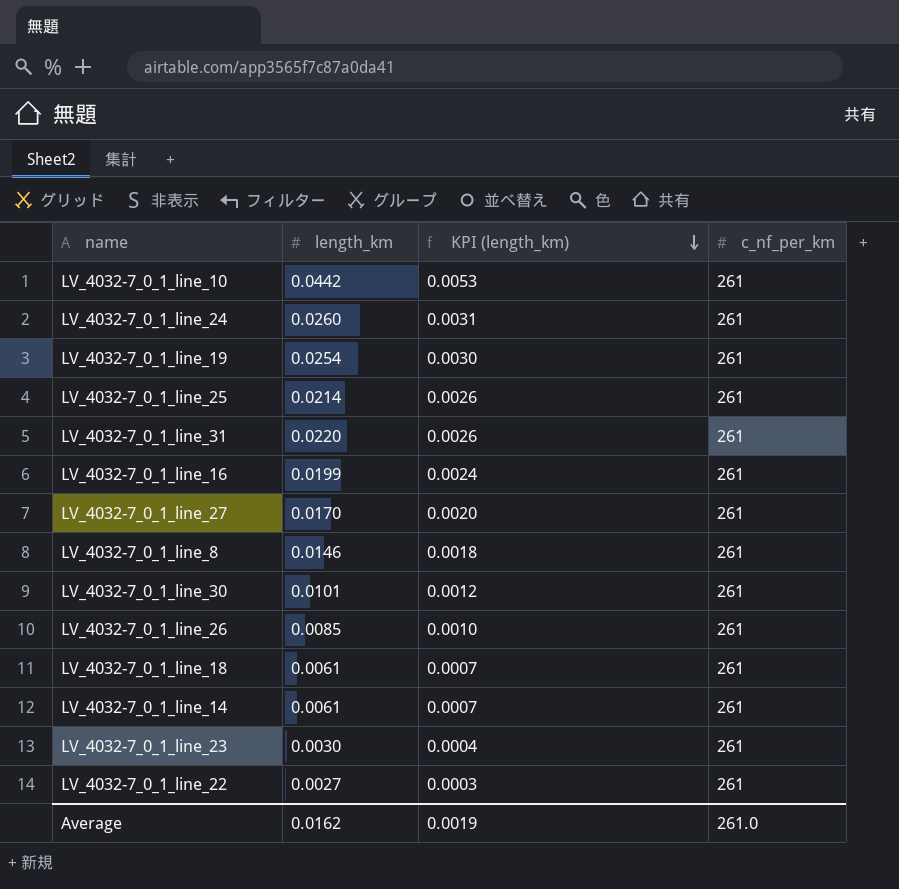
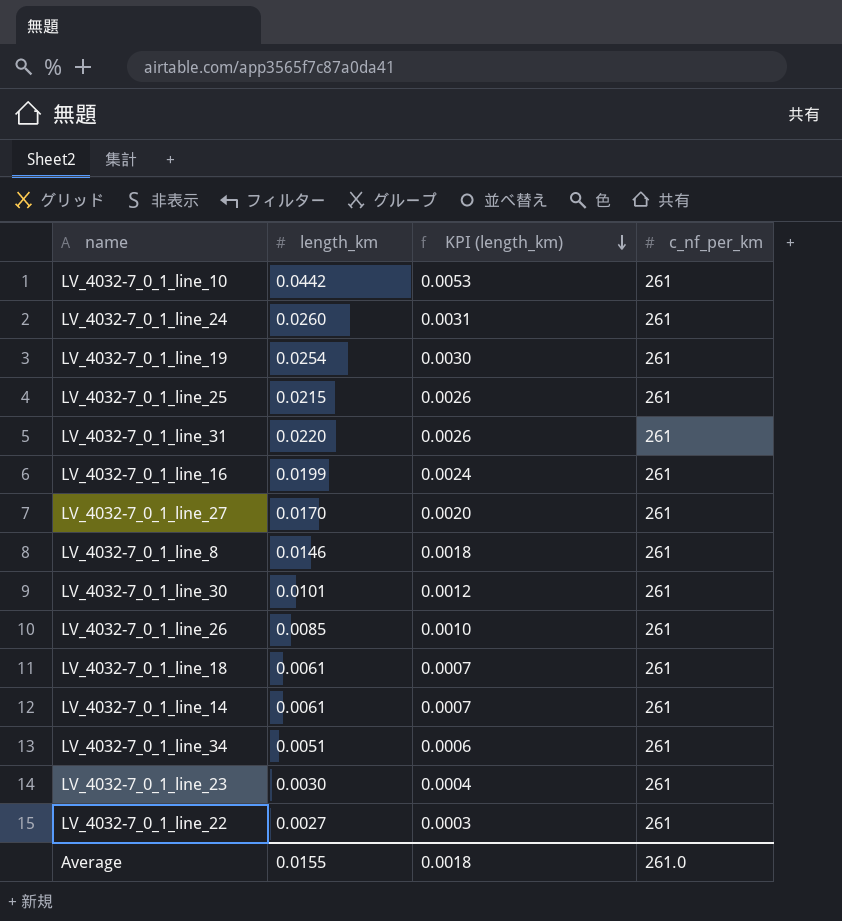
LV_4032-7_0_1_line_25 | length_km: 0.0214 -> 0.0215
row LV_4032-7_0_1_line_34: none -> 0.0051 | 0.0006 | 261
Average | length_km: 0.0162 -> 0.0155
Average | KPI (length_km): 0.0019 -> 0.0018

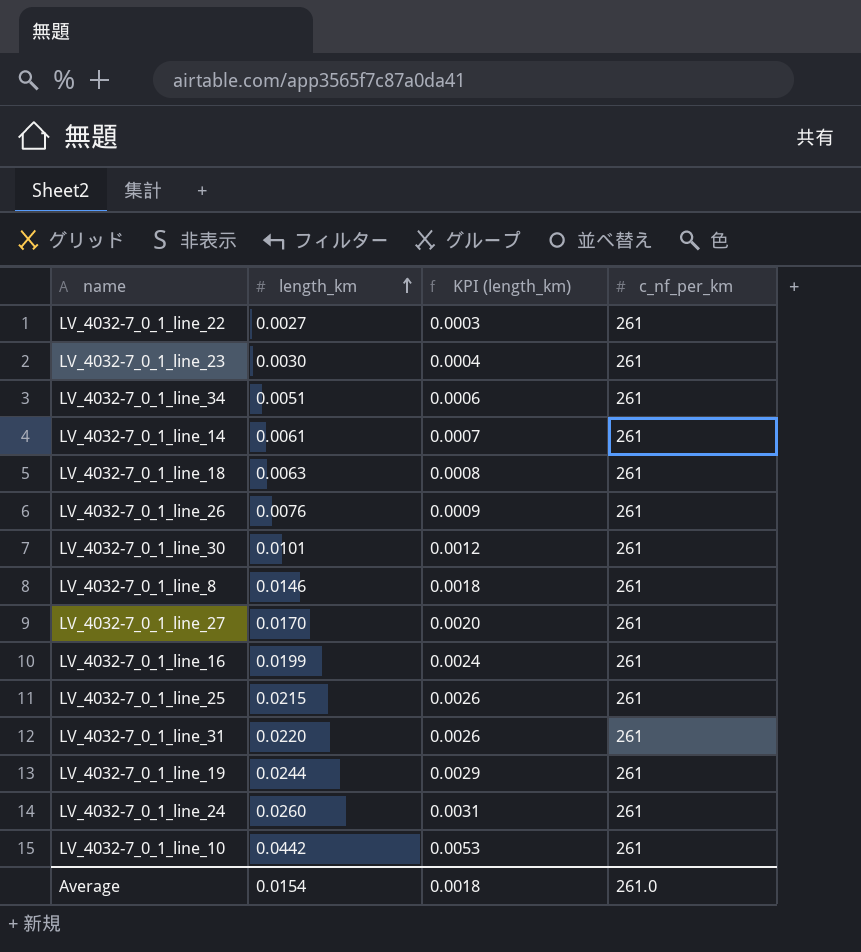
row order: KPI (length_km) descending -> length_km ascending
LV_4032-7_0_1_line_18 | length_km: 0.0061 -> 0.0063
LV_4032-7_0_1_line_18 | KPI (length_km): 0.0007 -> 0.0008
LV_4032-7_0_1_line_26 | length_km: 0.0085 -> 0.0076
LV_4032-7_0_1_line_26 | KPI (length_km): 0.0010 -> 0.0009
LV_4032-7_0_1_line_19 | length_km: 0.0254 -> 0.0244
LV_4032-7_0_1_line_19 | KPI (length_km): 0.0030 -> 0.0029
Average | length_km: 0.0155 -> 0.0154

